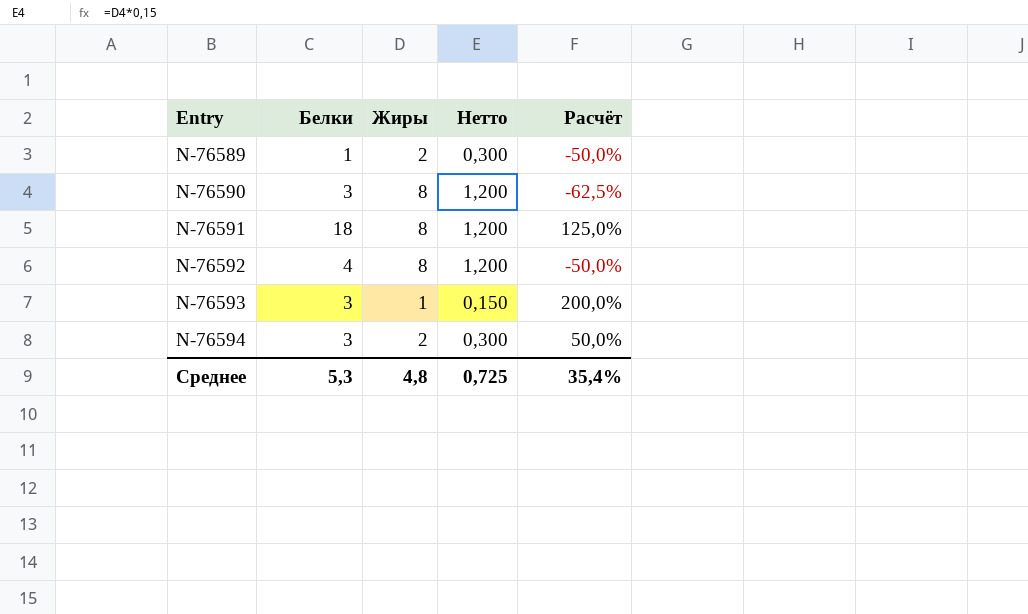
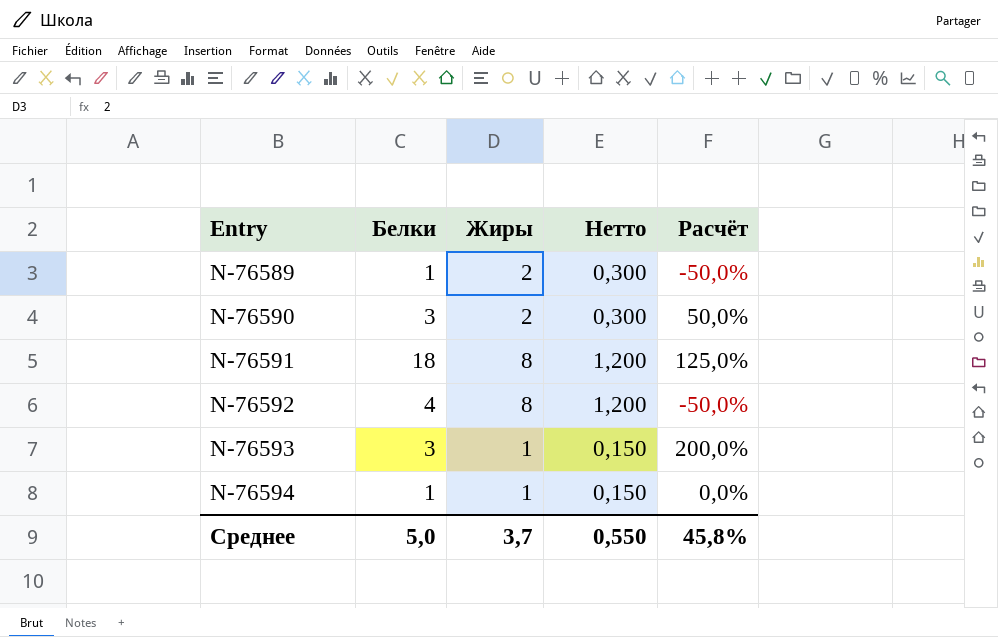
N-76590 | Жиры: 8 -> 2
N-76590 | Нетто: 1,200 -> 0,300
N-76590 | Расчёт: -62,5% -> 50,0%
N-76594 | Белки: 3 -> 1
N-76594 | Жиры: 2 -> 1
N-76594 | Нетто: 0,300 -> 0,150
N-76594 | Расчёт: 50,0% -> 0,0%
Среднее | Белки: 5,3 -> 5,0
Среднее | Жиры: 4,8 -> 3,7
Среднее | Нетто: 0,725 -> 0,550
Среднее | Расчёт: 35,4% -> 45,8%

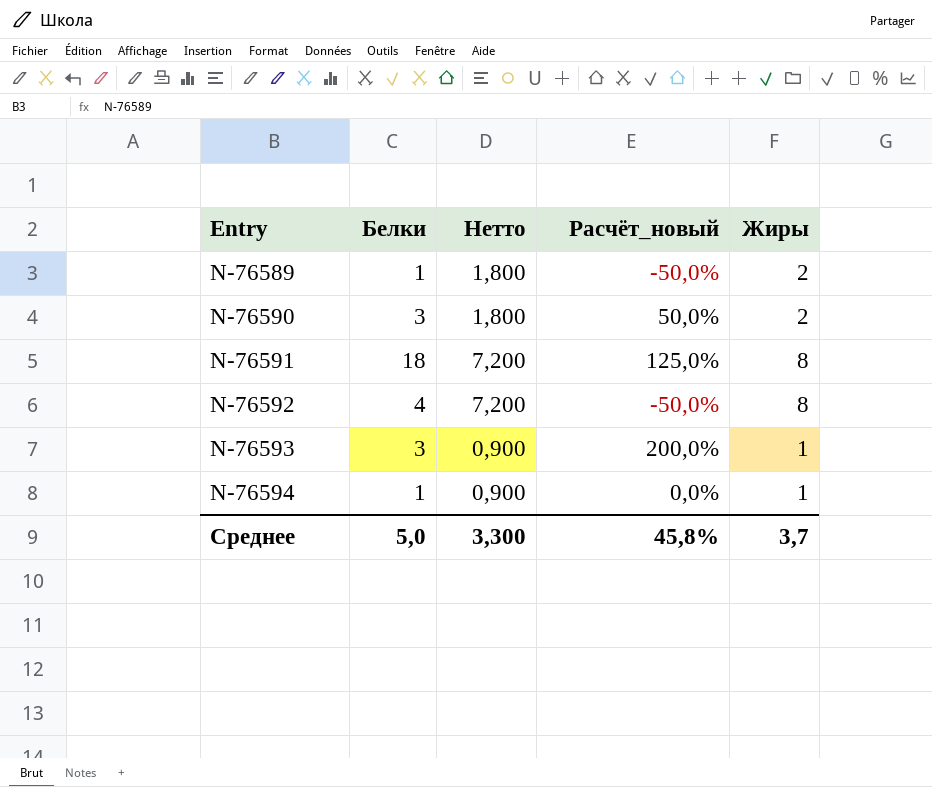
column Нетто | formula: [Жиры] * 0,15 -> [Жиры] * 0,9
column name: Расчёт -> Расчёт_новый
column Жиры | position: 3 -> 5
Среднее | Нетто: 0,550 -> 3,300

